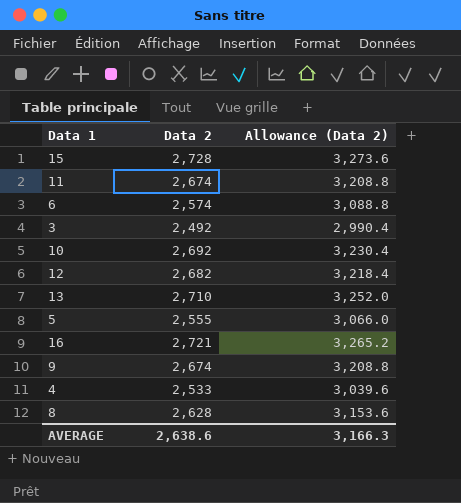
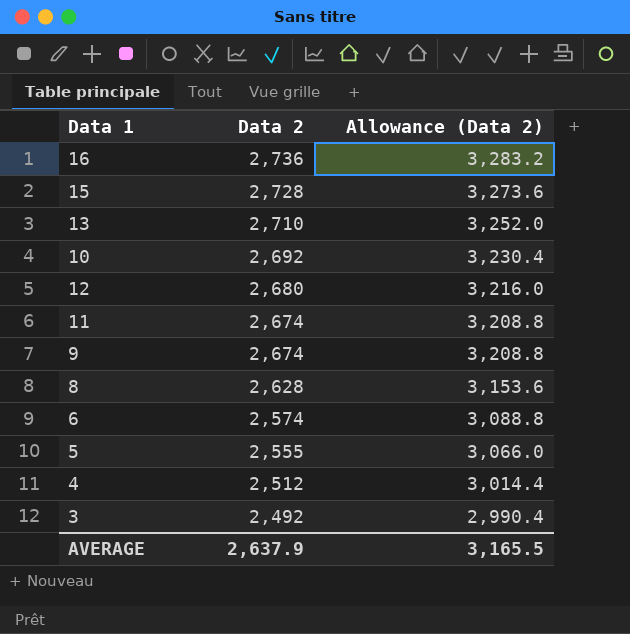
row order: none -> Data 2 descending
16 | Data 2: 2,721 -> 2,736
16 | Allowance (Data 2): 3,265.2 -> 3,283.2
12 | Data 2: 2,682 -> 2,680
12 | Allowance (Data 2): 3,218.4 -> 3,216.0
4 | Data 2: 2,533 -> 2,512
4 | Allowance (Data 2): 3,039.6 -> 3,014.4
AVERAGE | Data 2: 2,638.6 -> 2,637.9
AVERAGE | Allowance (Data 2): 3,166.3 -> 3,165.5

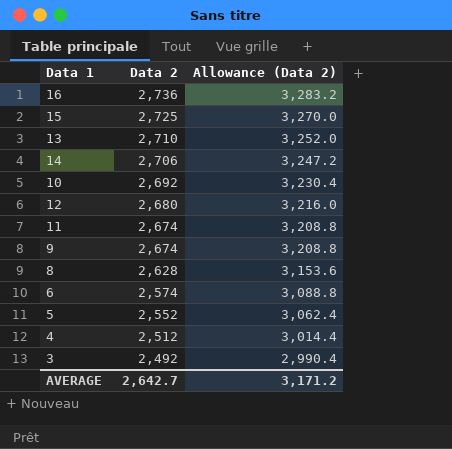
15 | Data 2: 2,728 -> 2,725
15 | Allowance (Data 2): 3,273.6 -> 3,270.0
row 14: none -> 2,706 | 3,247.2
5 | Data 2: 2,555 -> 2,552
5 | Allowance (Data 2): 3,066.0 -> 3,062.4
AVERAGE | Data 2: 2,637.9 -> 2,642.7
AVERAGE | Allowance (Data 2): 3,165.5 -> 3,171.2

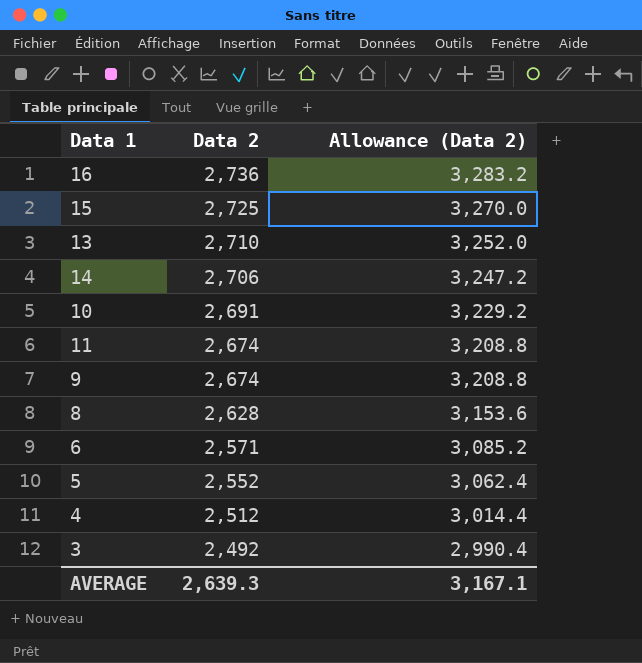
row 12: 2,680 | 3,216.0 -> none
10 | Data 2: 2,692 -> 2,691
10 | Allowance (Data 2): 3,230.4 -> 3,229.2
6 | Data 2: 2,574 -> 2,571
6 | Allowance (Data 2): 3,088.8 -> 3,085.2
AVERAGE | Data 2: 2,642.7 -> 2,639.3
AVERAGE | Allowance (Data 2): 3,171.2 -> 3,167.1

